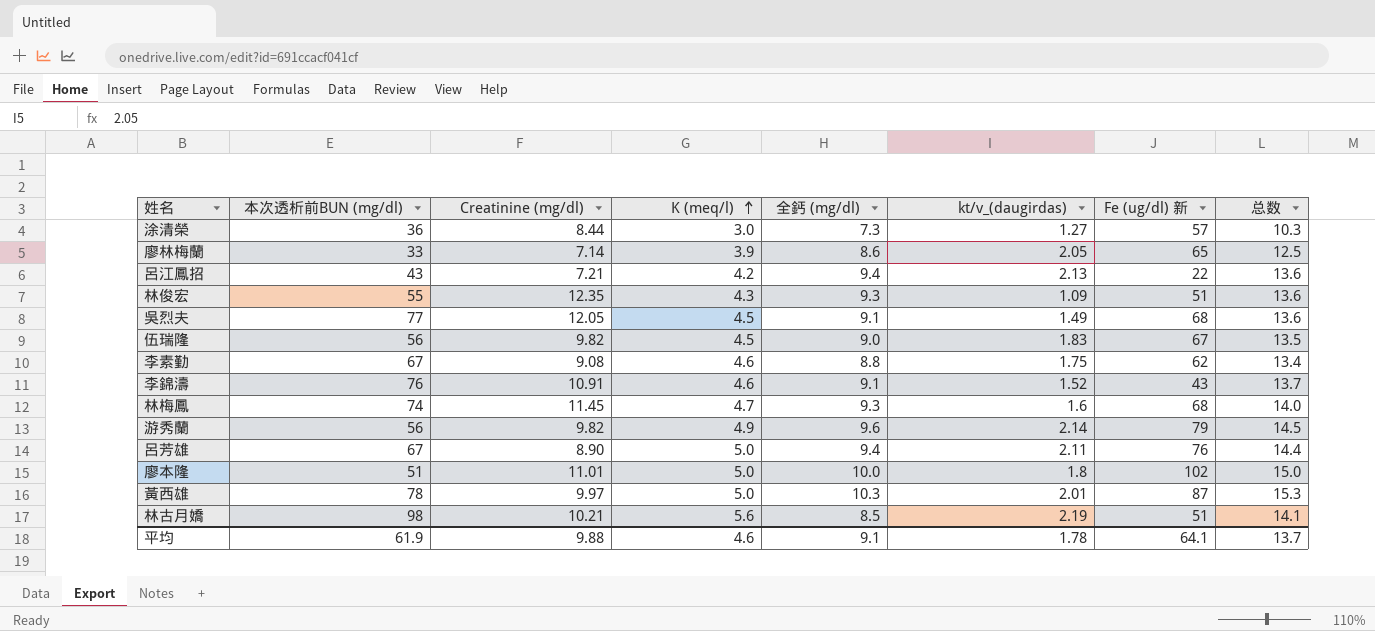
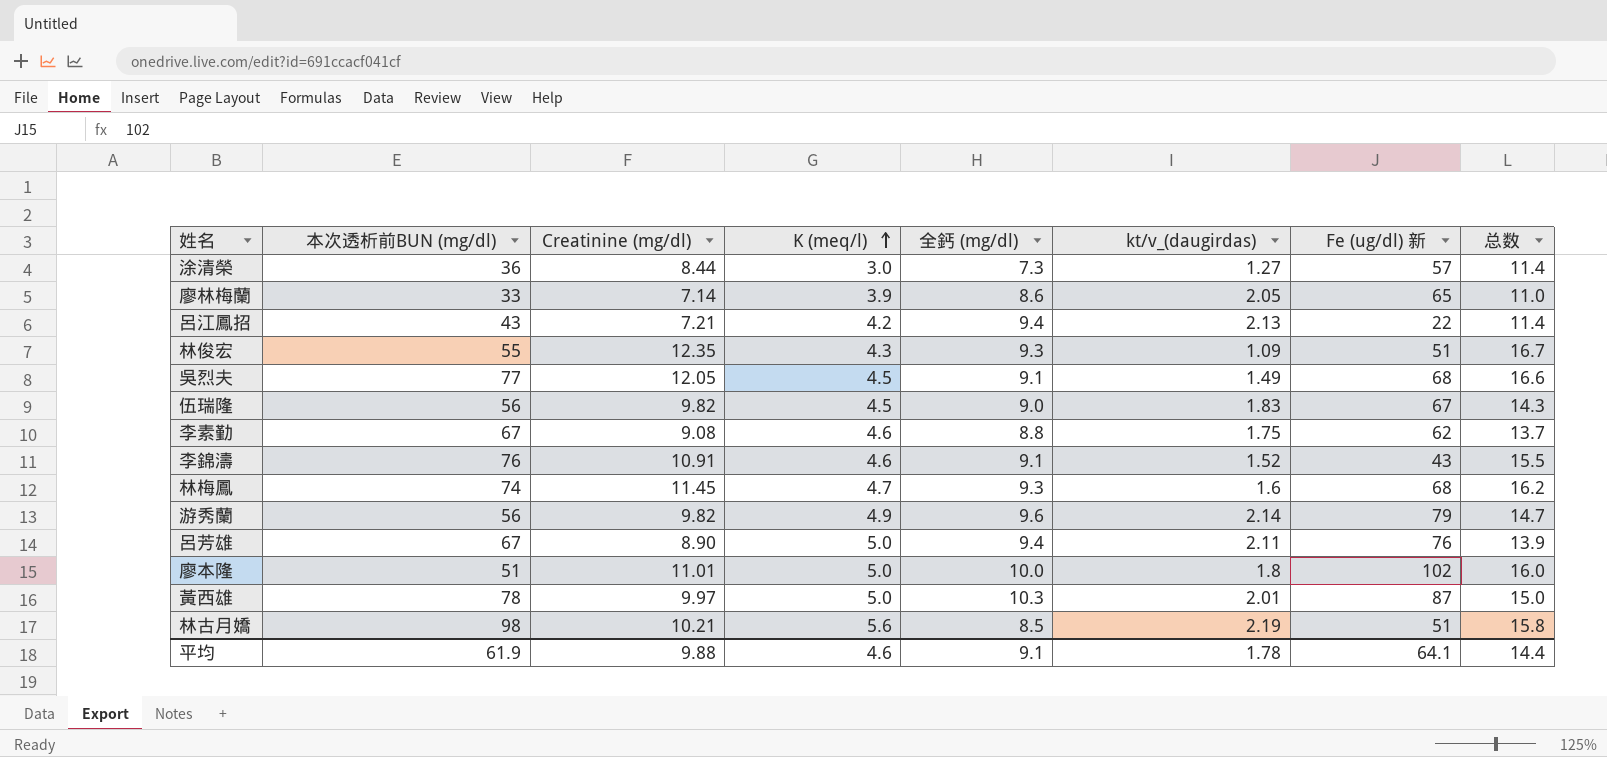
column 总数 | formula: [K (meq/l)] + [全鈣 (mg/dl)] -> [Creatinine (mg/dl)] + [K (meq/l)]
平均 | 总数: 13.7 -> 14.4

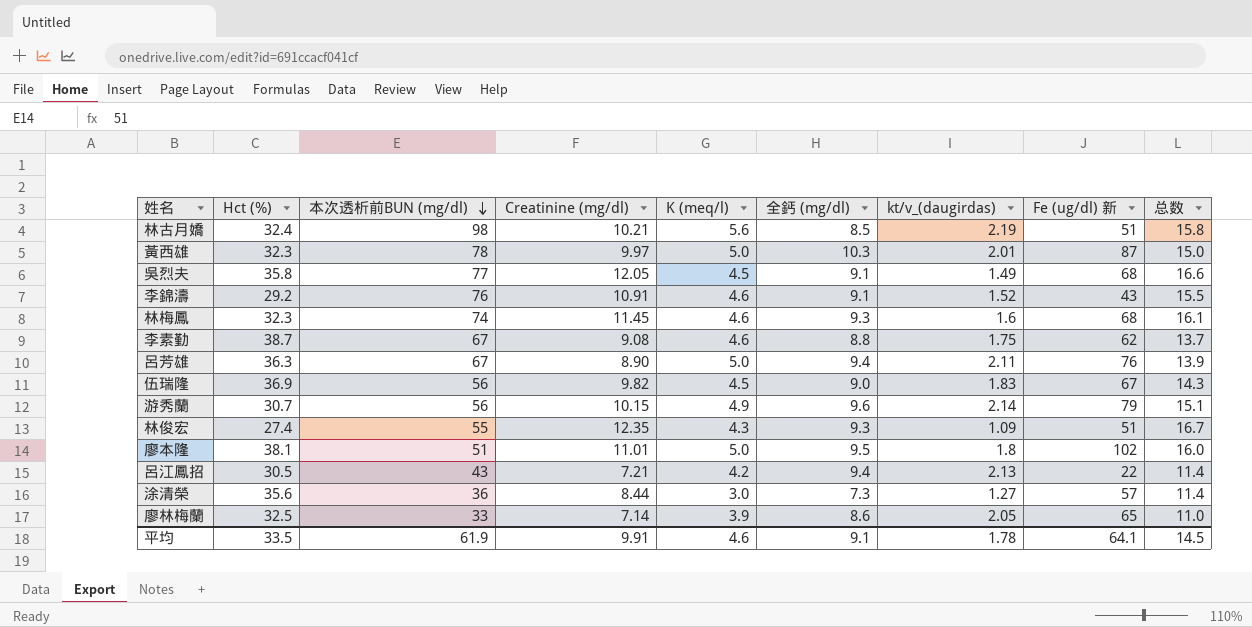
row order: K (meq/l) ascending -> 本次透析前BUN (mg/dl) descending
column Hct (%) | position: none -> 2
林梅鳳 | K (meq/l): 4.7 -> 4.6
林梅鳳 | 总数: 16.2 -> 16.1
游秀蘭 | Creatinine (mg/dl): 9.82 -> 10.15
游秀蘭 | 总数: 14.7 -> 15.1
廖本隆 | 全鈣 (mg/dl): 10.0 -> 9.5
平均 | Creatinine (mg/dl): 9.88 -> 9.91
平均 | 总数: 14.4 -> 14.5

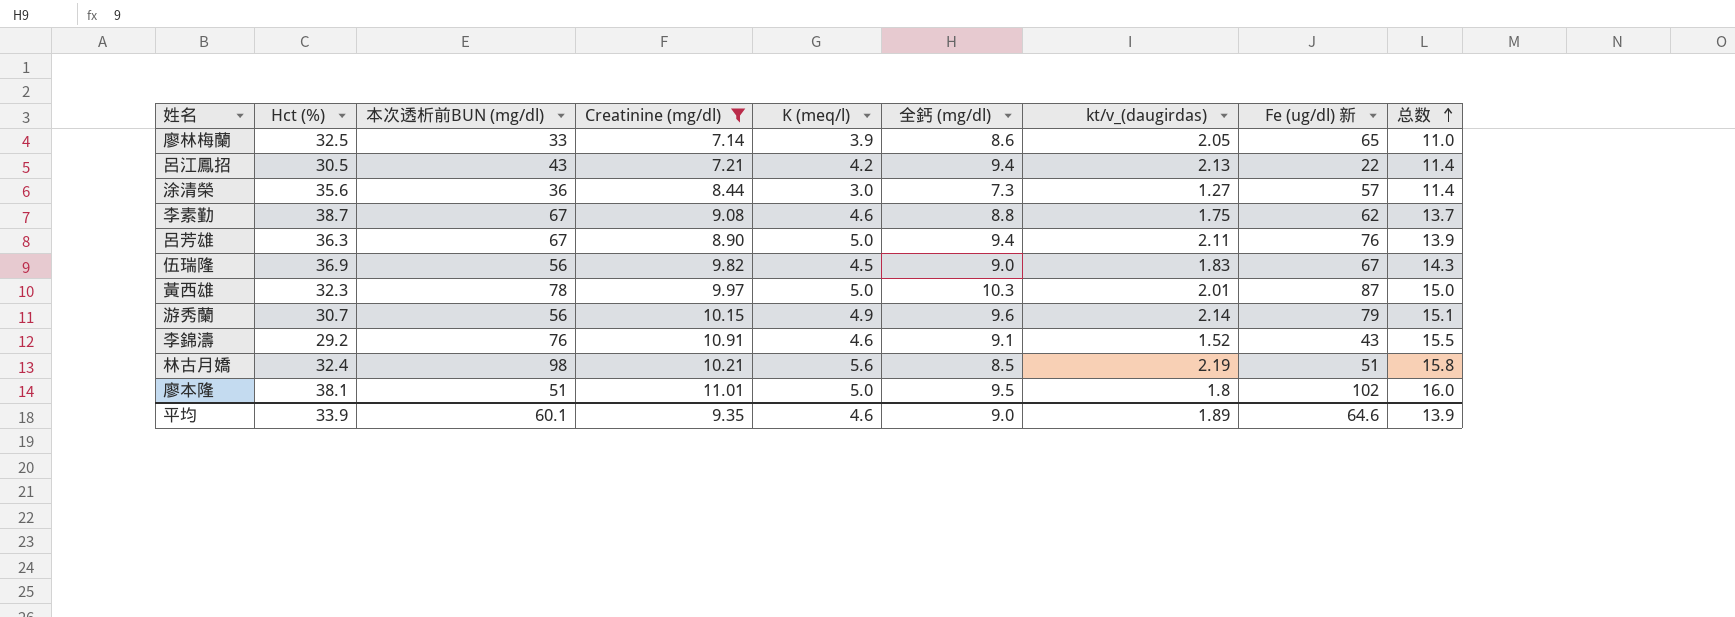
filter: none -> Creatinine (mg/dl) <= 11.01
row order: 本次透析前BUN (mg/dl) descending -> 总数 ascending
平均 | Hct (%): 33.5 -> 33.9
平均 | 本次透析前BUN (mg/dl): 61.9 -> 60.1
平均 | Creatinine (mg/dl): 9.91 -> 9.35
平均 | 全鈣 (mg/dl): 9.1 -> 9.0
平均 | kt/v_(daugirdas): 1.78 -> 1.89
平均 | Fe (ug/dl) 新: 64.1 -> 64.6
平均 | 总数: 14.5 -> 13.9

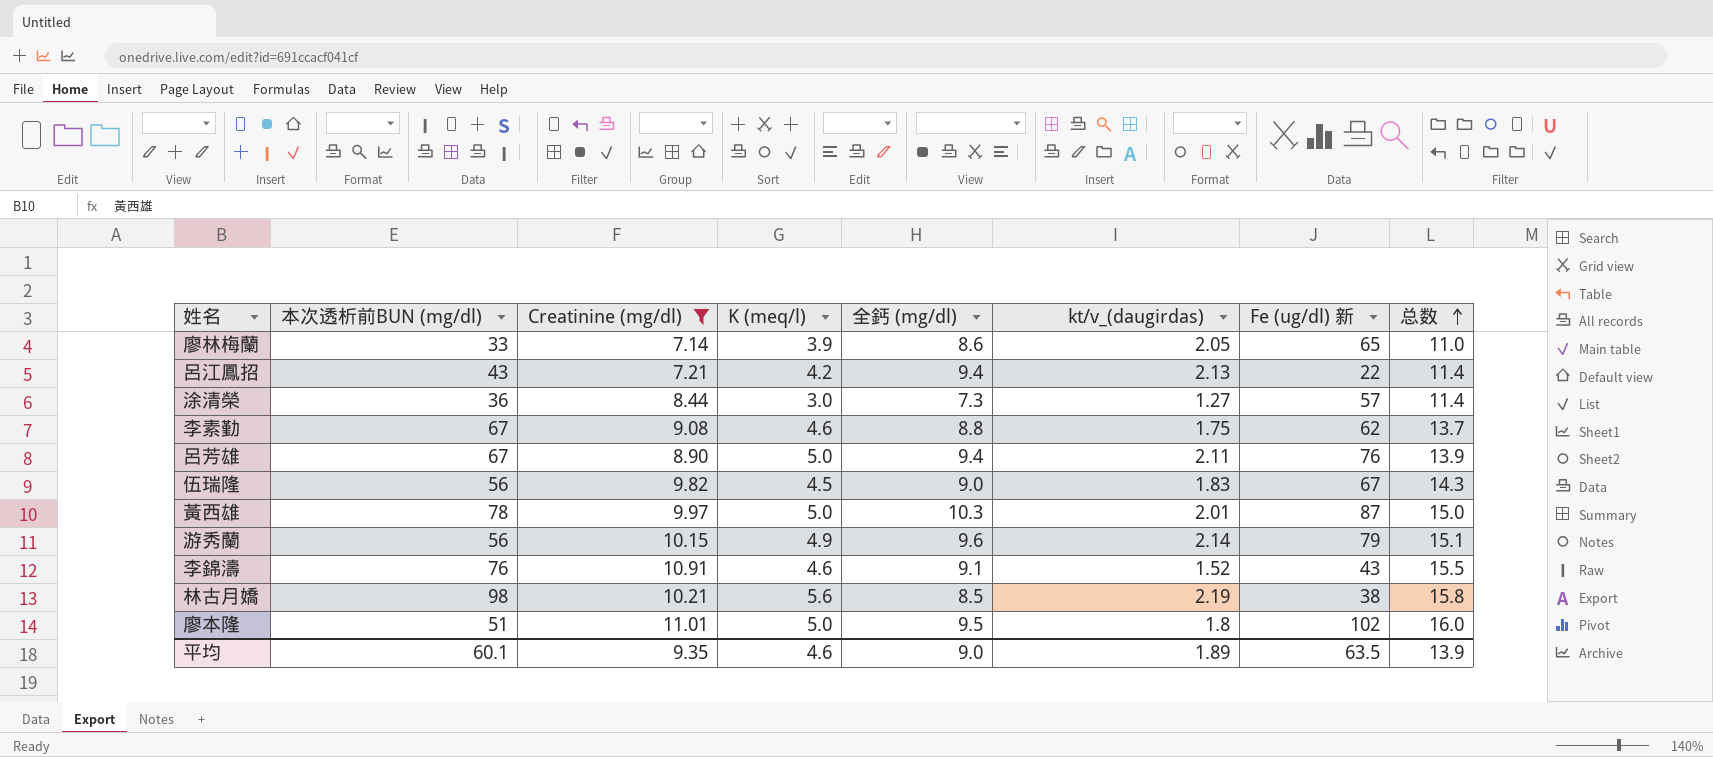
column Hct (%) | position: 2 -> none
林古月嬌 | Fe (ug/dl) 新: 51 -> 38
平均 | Fe (ug/dl) 新: 64.6 -> 63.5

